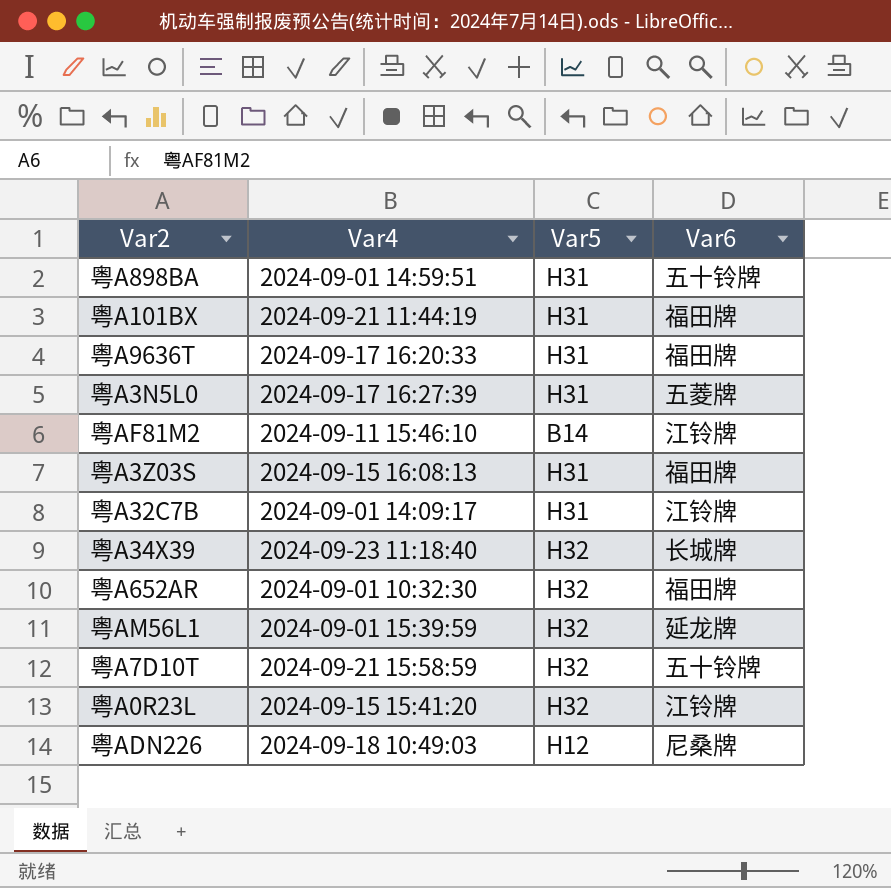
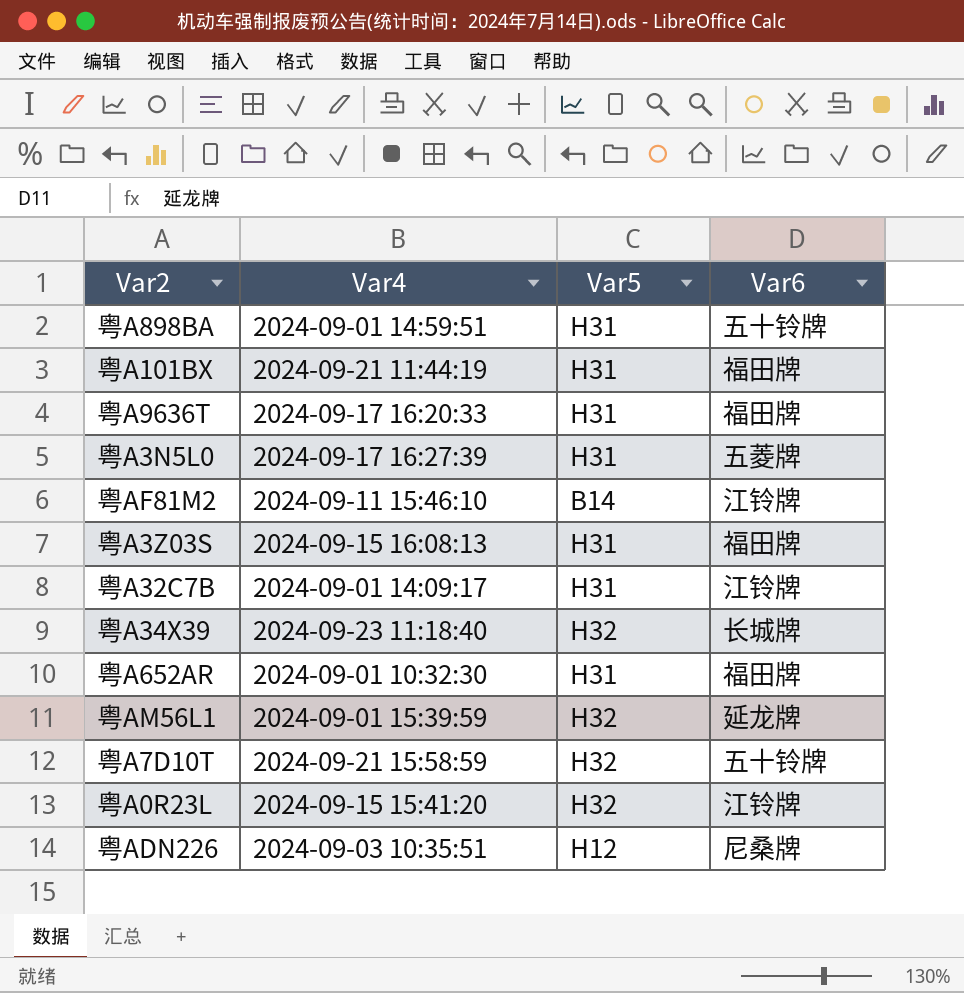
粤A652AR | Var5: H32 -> H31
粤ADN226 | Var4: 2024-09-18 10:49:03 -> 2024-09-03 10:35:51

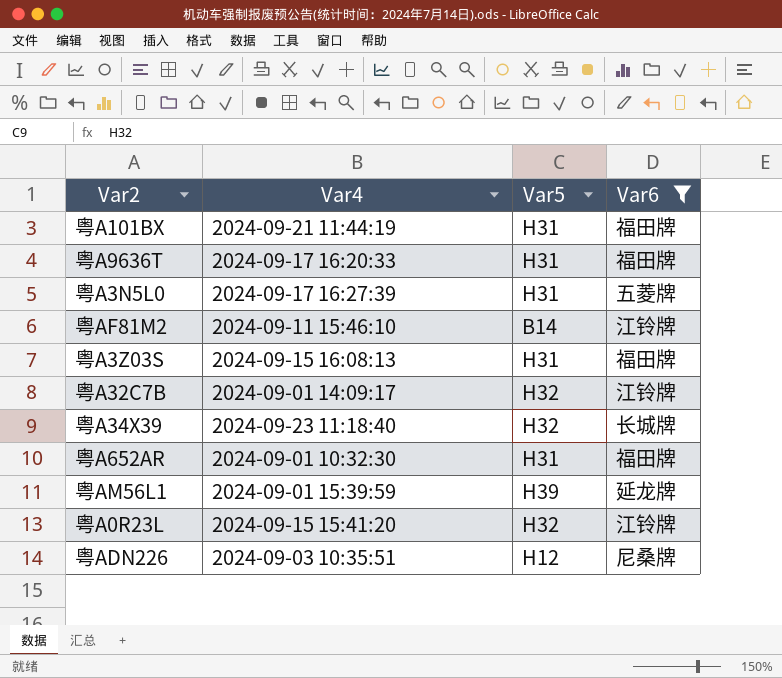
filter: none -> Var6 != 五十铃牌
粤A32C7B | Var5: H31 -> H32
粤AM56L1 | Var5: H32 -> H39

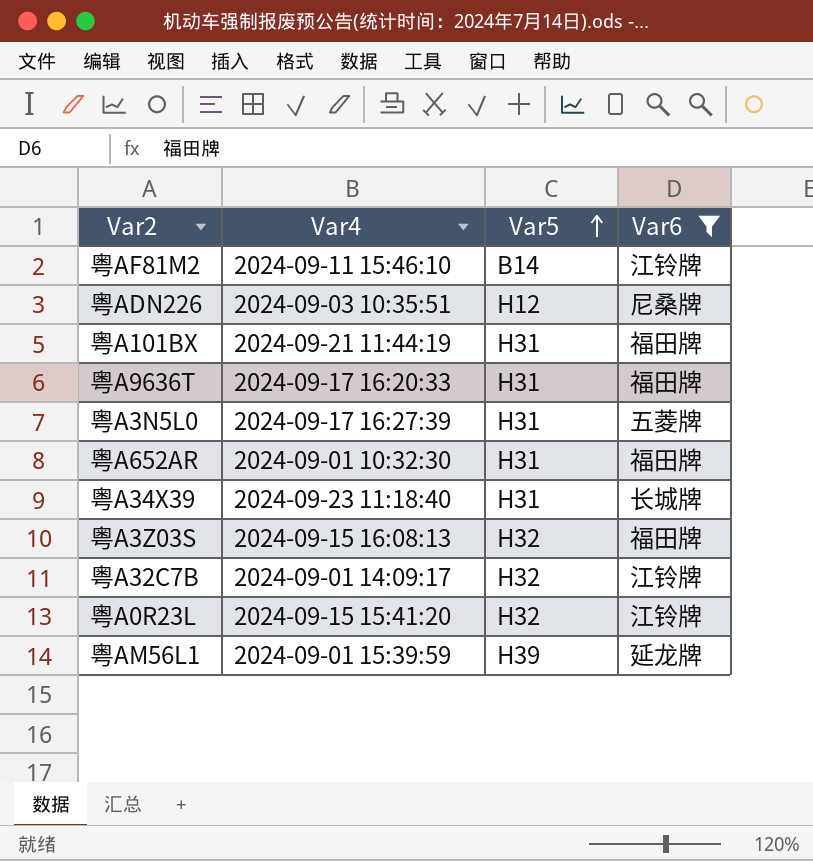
row order: none -> Var5 ascending
粤A34X39 | Var5: H32 -> H31
粤A3Z03S | Var5: H31 -> H32

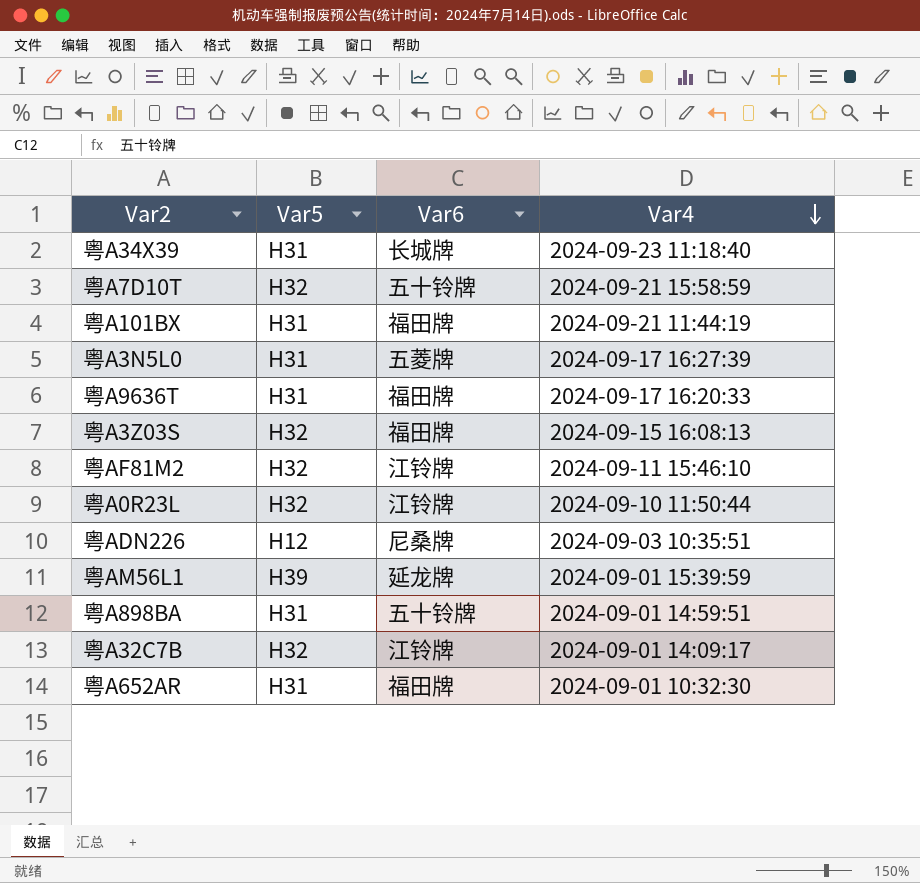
filter: Var6 != 五十铃牌 -> none
row order: Var5 ascending -> Var4 descending
column Var4 | position: 2 -> 4
粤AF81M2 | Var5: B14 -> H32
粤A0R23L | Var4: 2024-09-15 15:41:20 -> 2024-09-10 11:50:44

